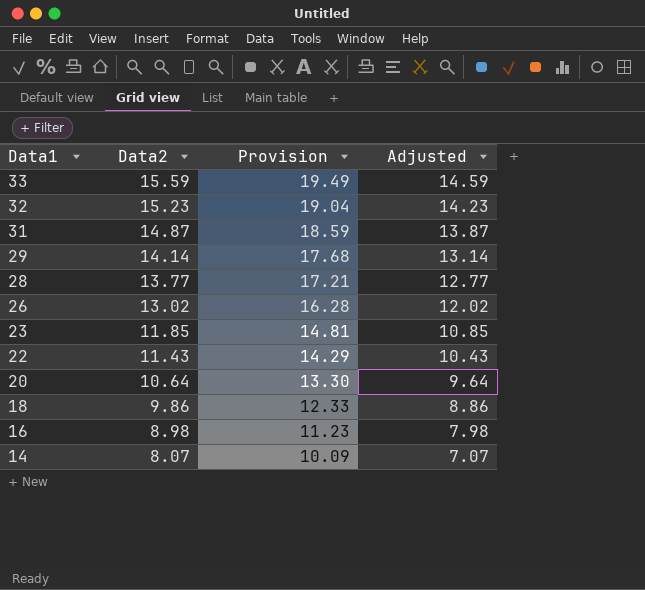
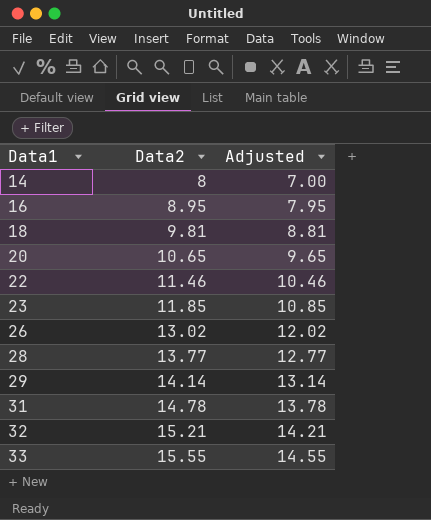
row order: Data1 descending -> Data1 ascending
column Provision | formula: [Data2] * 1.25 -> none
14 | Data2: 8.07 -> 8
14 | Adjusted: 7.07 -> 7.00
16 | Data2: 8.98 -> 8.95
16 | Adjusted: 7.98 -> 7.95
18 | Data2: 9.86 -> 9.81
18 | Adjusted: 8.86 -> 8.81
20 | Data2: 10.64 -> 10.65
20 | Adjusted: 9.64 -> 9.65
22 | Data2: 11.43 -> 11.46
22 | Adjusted: 10.43 -> 10.46
31 | Data2: 14.87 -> 14.78
31 | Adjusted: 13.87 -> 13.78
32 | Data2: 15.23 -> 15.21
32 | Adjusted: 14.23 -> 14.21
33 | Data2: 15.59 -> 15.55
33 | Adjusted: 14.59 -> 14.55

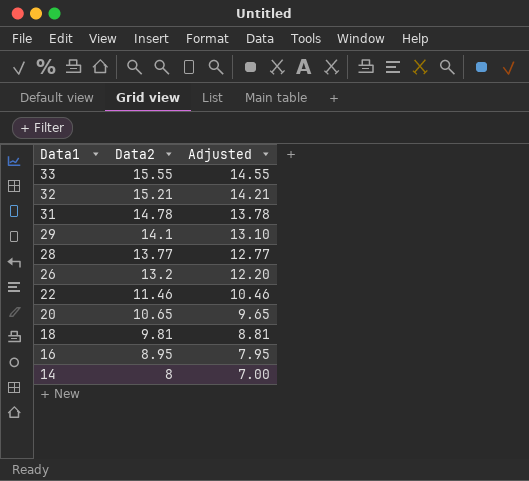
row order: Data1 ascending -> Data1 descending
row 23: 11.85 | 10.85 -> none
29 | Data2: 14.14 -> 14.1
29 | Adjusted: 13.14 -> 13.10
26 | Data2: 13.02 -> 13.2
26 | Adjusted: 12.02 -> 12.20

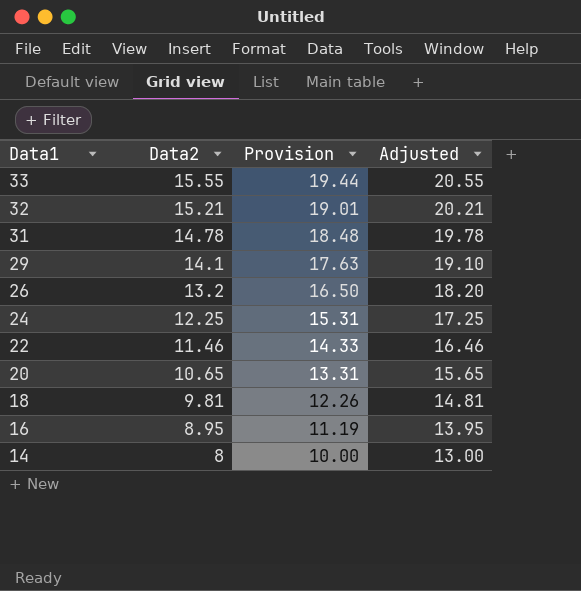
column Provision | formula: none -> [Data2] * 1.25
column Adjusted | formula: [Data2] - 1 -> [Data2] + 5
row 28: 13.77 | 12.77 -> none
row 24: none -> 12.25 | 15.31 | 17.25

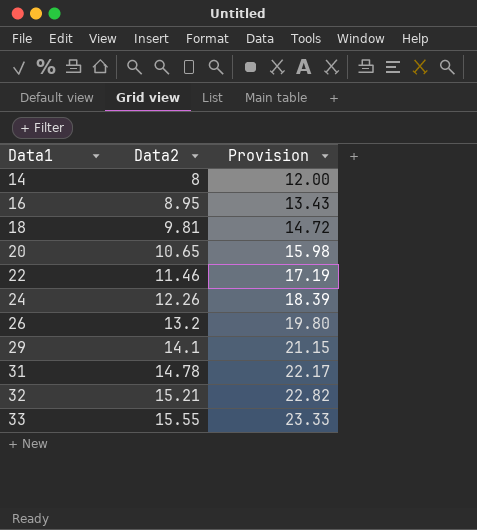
row order: Data1 descending -> Data1 ascending
column Adjusted | formula: [Data2] + 5 -> none
column Provision | formula: [Data2] * 1.25 -> [Data2] * 1.5
24 | Data2: 12.25 -> 12.26

